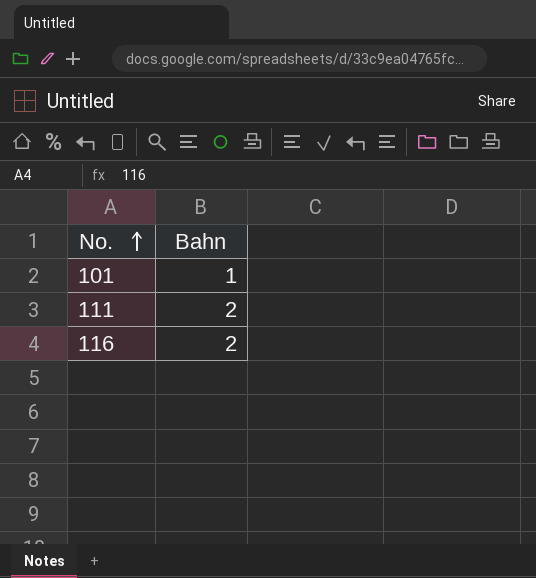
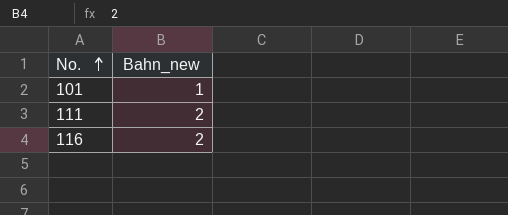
column name: Bahn -> Bahn_new

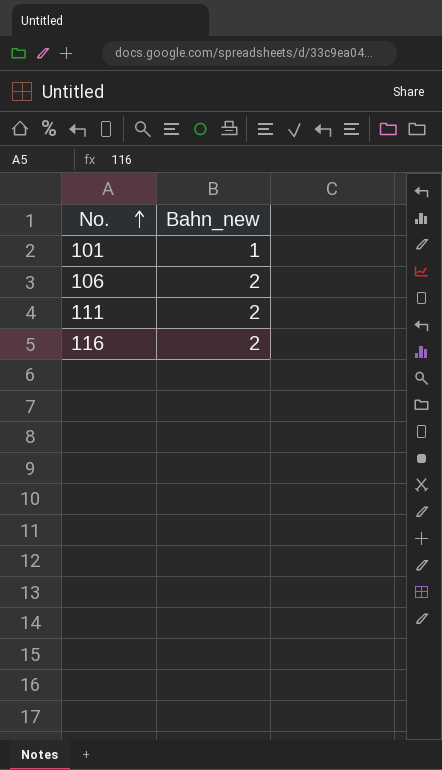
row 106: none -> 2

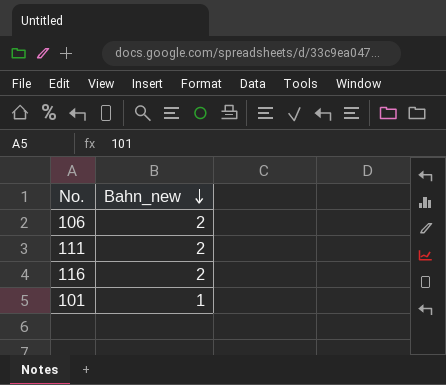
row order: No. ascending -> Bahn_new descending

